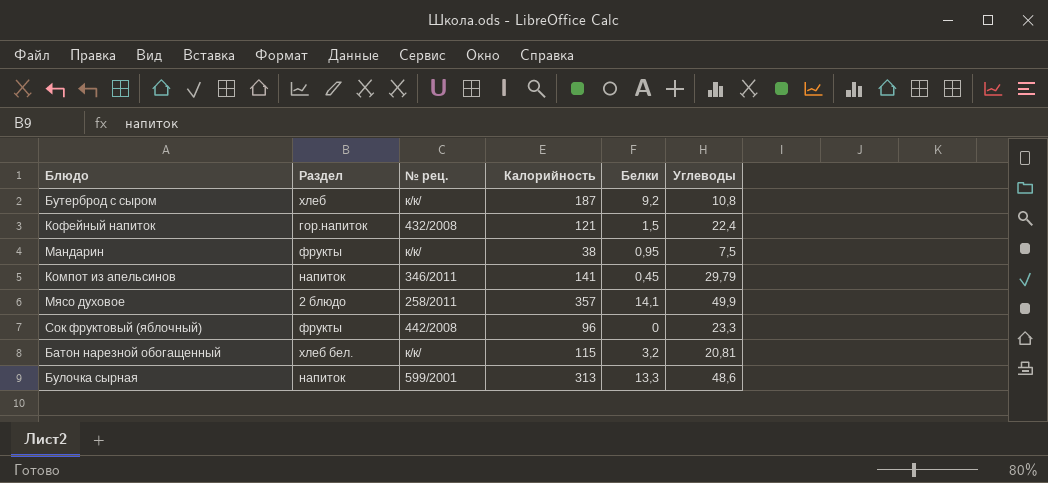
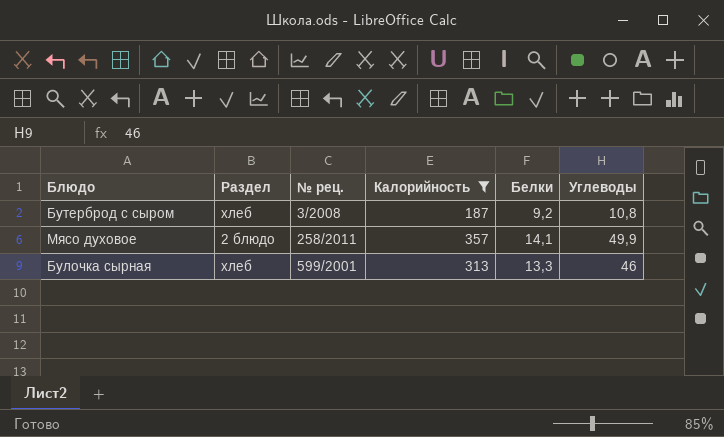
filter: none -> Калорийность >= 187
Бутерброд с сыром | № рец.: к/к/ -> 3/2008
Булочка сырная | Раздел: напиток -> хлеб
Булочка сырная | Углеводы: 48,6 -> 46

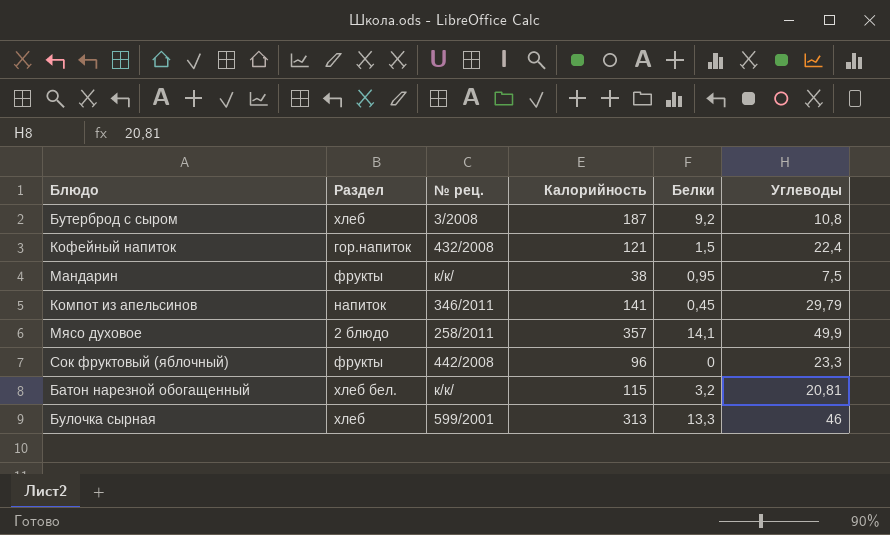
filter: Калорийность >= 187 -> none

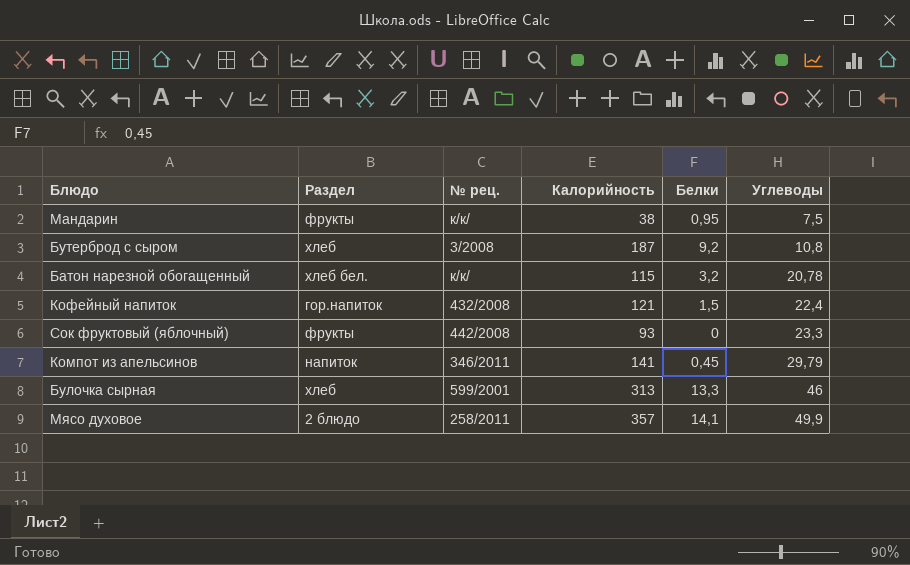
row order: none -> Углеводы ascending
Батон нарезной обогащенный | Углеводы: 20,81 -> 20,78
Сок фруктовый (яблочный) | Калорийность: 96 -> 93

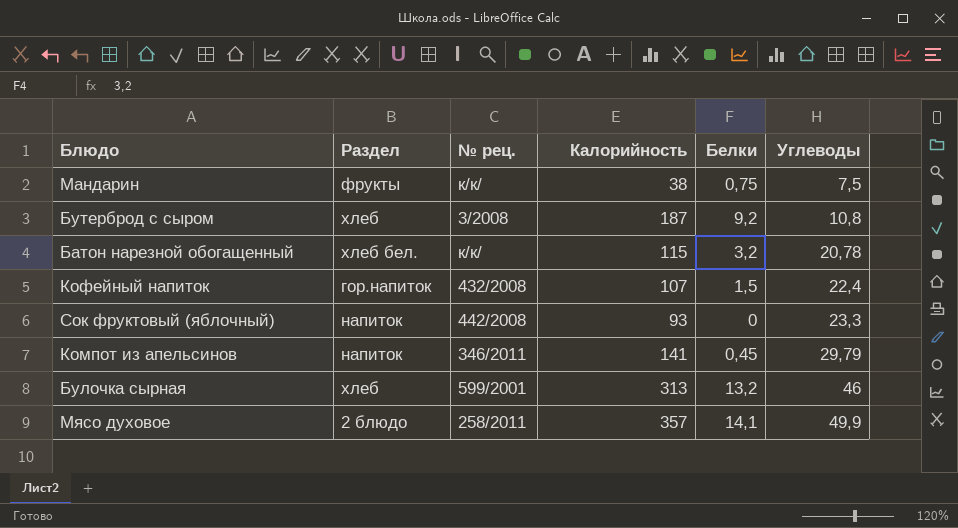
Мандарин | Белки: 0,95 -> 0,75
Кофейный напиток | Калорийность: 121 -> 107
Сок фруктовый (яблочный) | Раздел: фрукты -> напиток
Булочка сырная | Белки: 13,3 -> 13,2

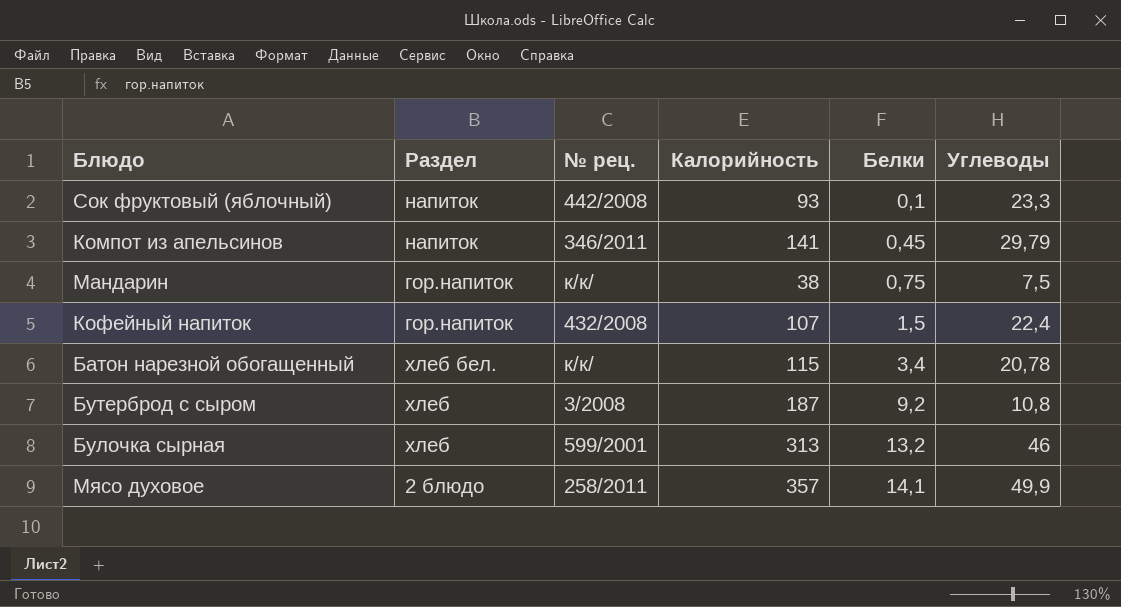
row order: Углеводы ascending -> Белки ascending
Сок фруктовый (яблочный) | Белки: 0 -> 0,1
Мандарин | Раздел: фрукты -> гор.напиток
Батон нарезной обогащенный | Белки: 3,2 -> 3,4

